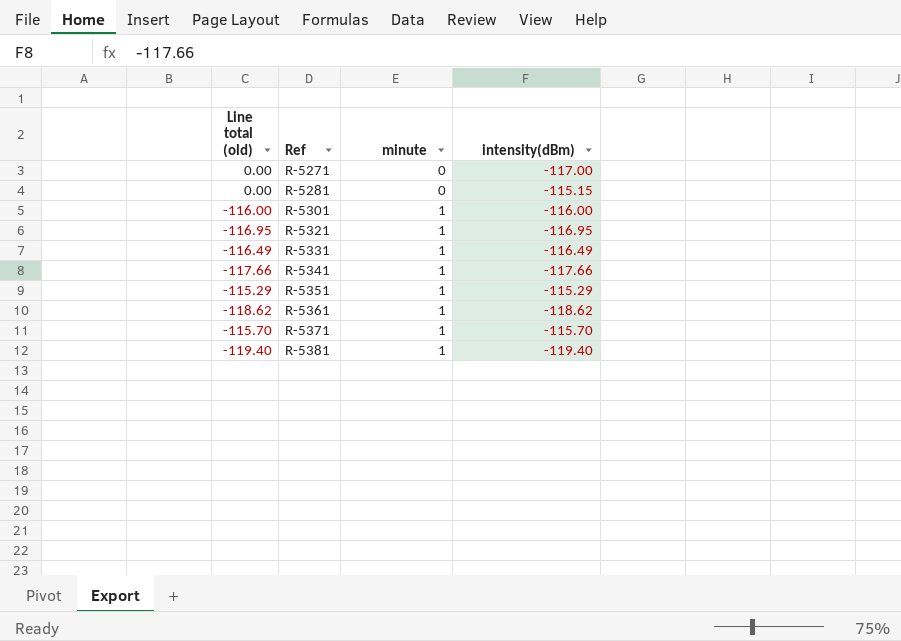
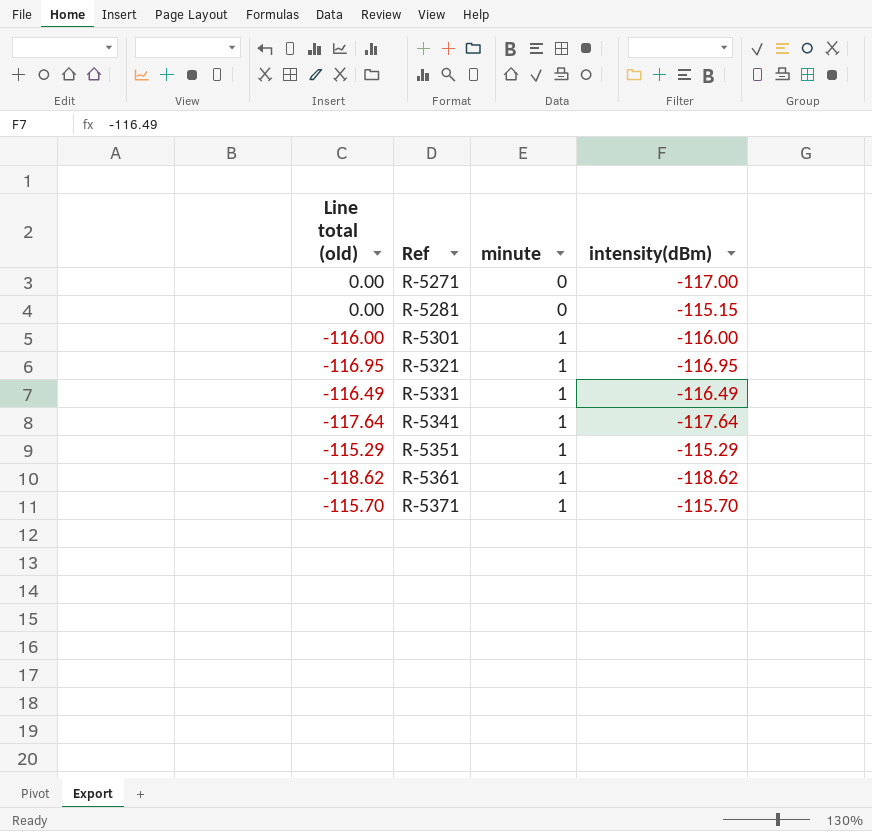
row R-5381: -119.40 | 1 | -119.40 -> none
R-5341 | Line total (old): -117.66 -> -117.64
R-5341 | intensity(dBm): -117.66 -> -117.64

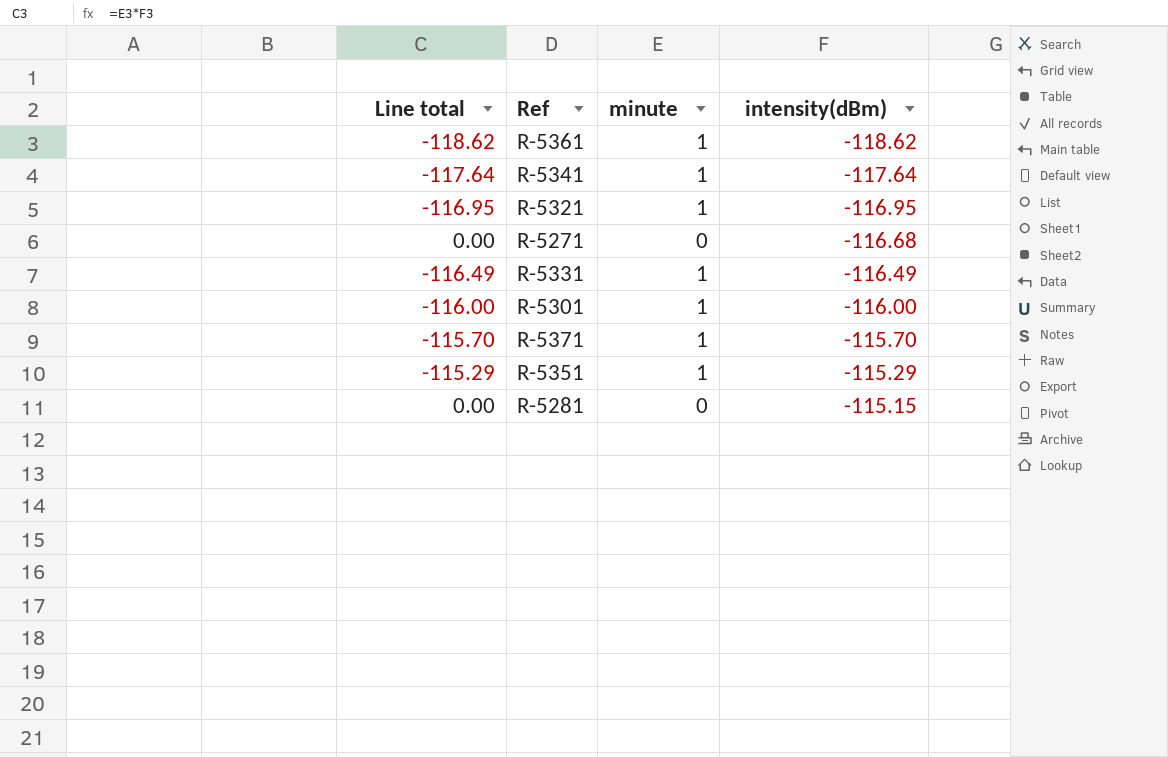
row order: Ref ascending -> intensity(dBm) ascending
column name: Line total (old) -> Line total
R-5271 | intensity(dBm): -117.00 -> -116.68

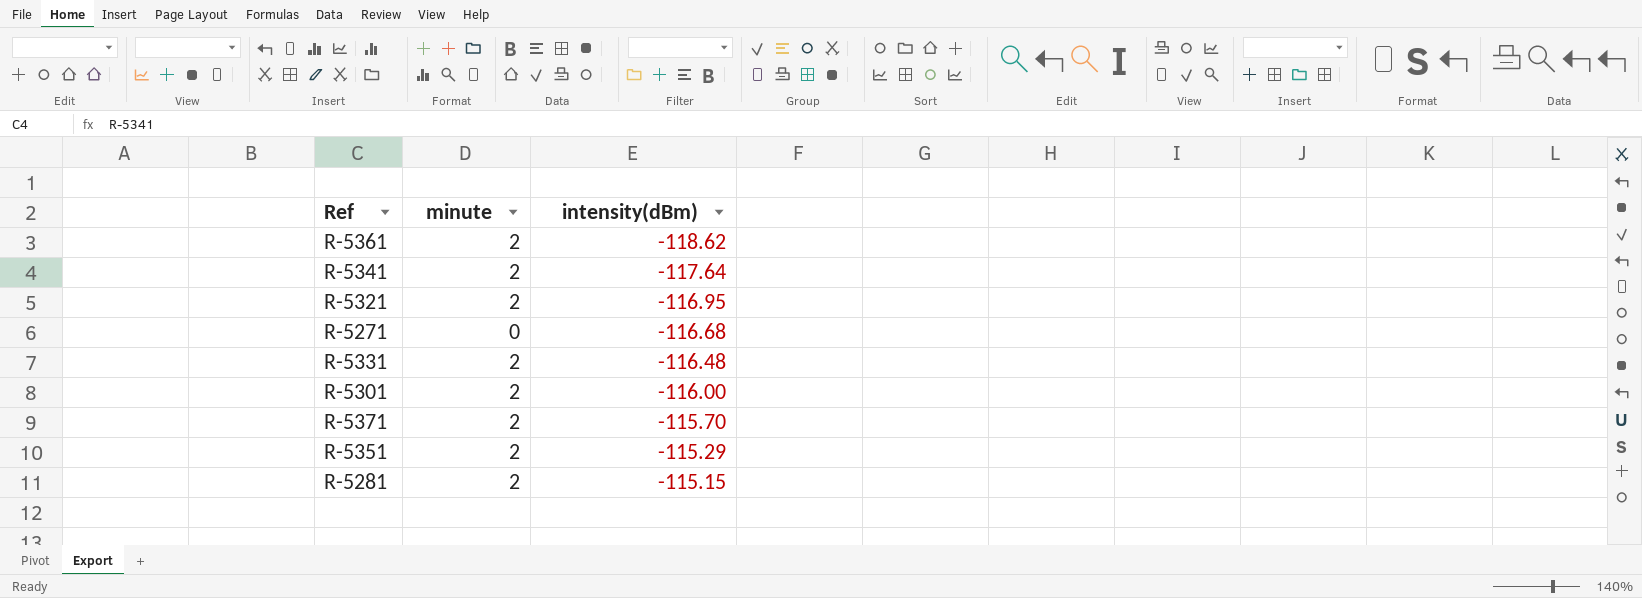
column Line total | formula: [minute] * [intensity(dBm)] -> none
R-5361 | minute: 1 -> 2
R-5341 | minute: 1 -> 2
R-5321 | minute: 1 -> 2
R-5331 | minute: 1 -> 2
R-5331 | intensity(dBm): -116.49 -> -116.48
R-5301 | minute: 1 -> 2
R-5371 | minute: 1 -> 2
R-5351 | minute: 1 -> 2
R-5281 | minute: 0 -> 2

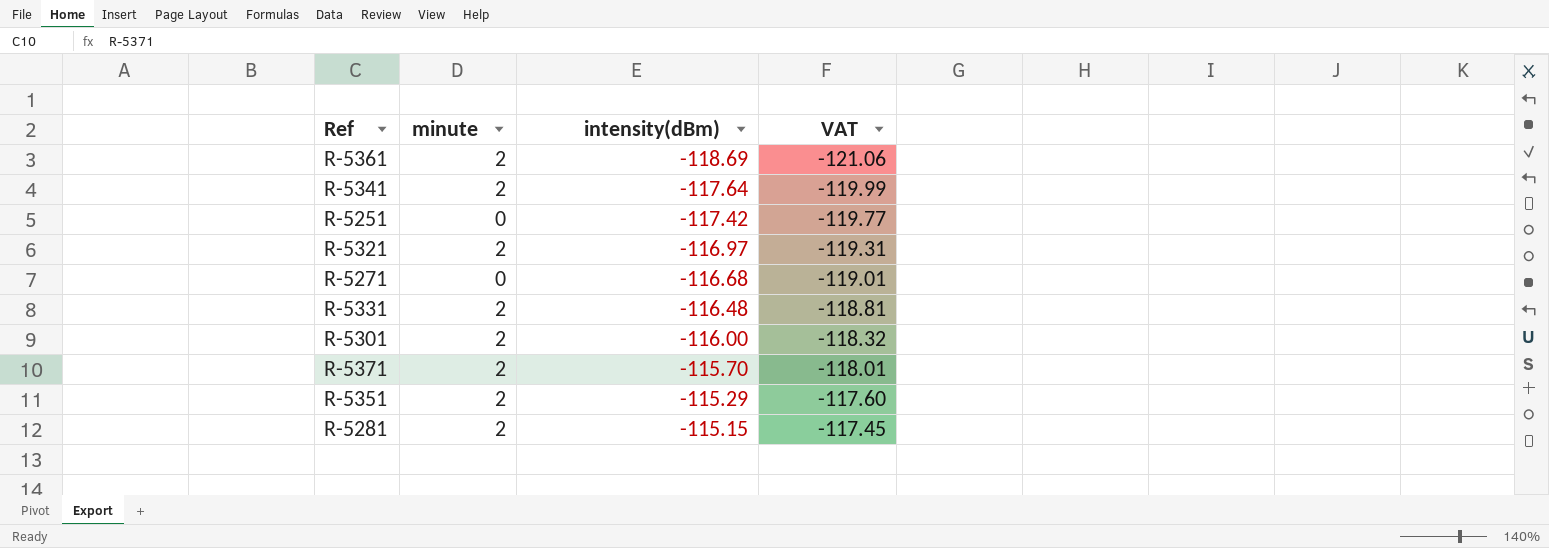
column VAT | formula: none -> [intensity(dBm)] * 1.02
R-5361 | intensity(dBm): -118.62 -> -118.69
row R-5251: none -> 0 | -117.42 | -119.77
R-5321 | intensity(dBm): -116.95 -> -116.97

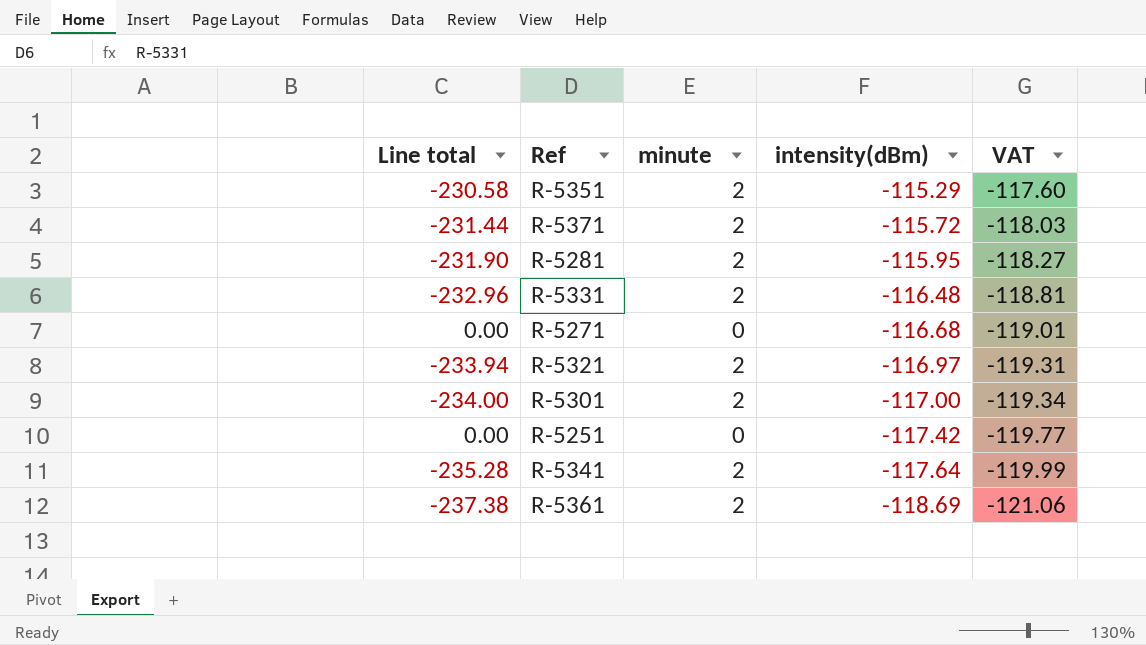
row order: intensity(dBm) ascending -> intensity(dBm) descending
column Line total | formula: none -> [minute] * [intensity(dBm)]
R-5371 | intensity(dBm): -115.70 -> -115.72
R-5371 | VAT: -118.01 -> -118.03
R-5281 | intensity(dBm): -115.15 -> -115.95
R-5281 | VAT: -117.45 -> -118.27
R-5301 | intensity(dBm): -116.00 -> -117.00
R-5301 | VAT: -118.32 -> -119.34

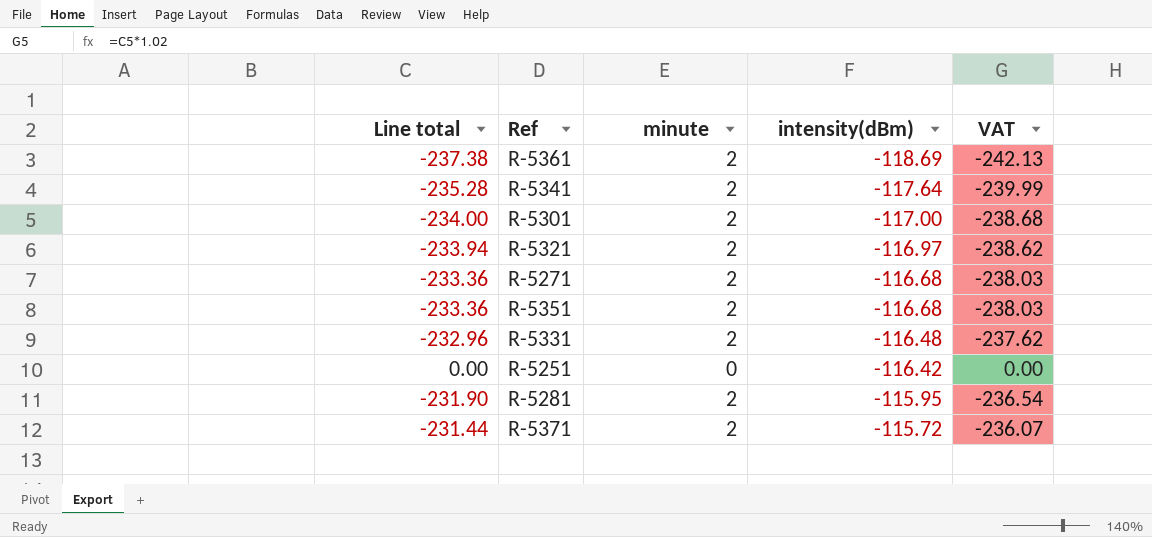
row order: intensity(dBm) descending -> intensity(dBm) ascending
column VAT | formula: [intensity(dBm)] * 1.02 -> [Line total] * 1.02
R-5271 | Line total: 0.00 -> -233.36
R-5271 | minute: 0 -> 2
R-5351 | Line total: -230.58 -> -233.36
R-5351 | intensity(dBm): -115.29 -> -116.68
R-5251 | intensity(dBm): -117.42 -> -116.42

